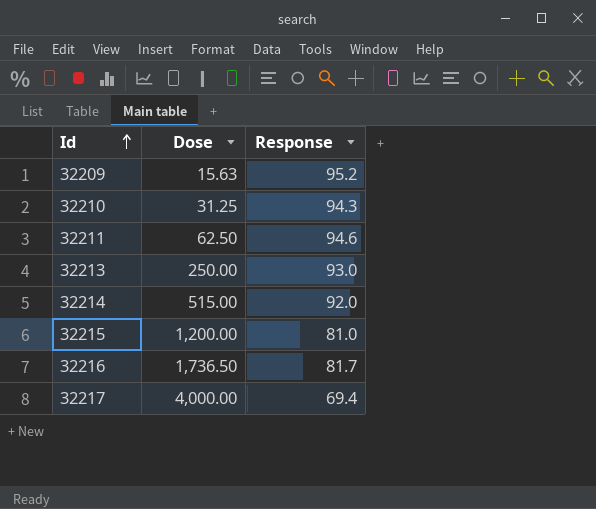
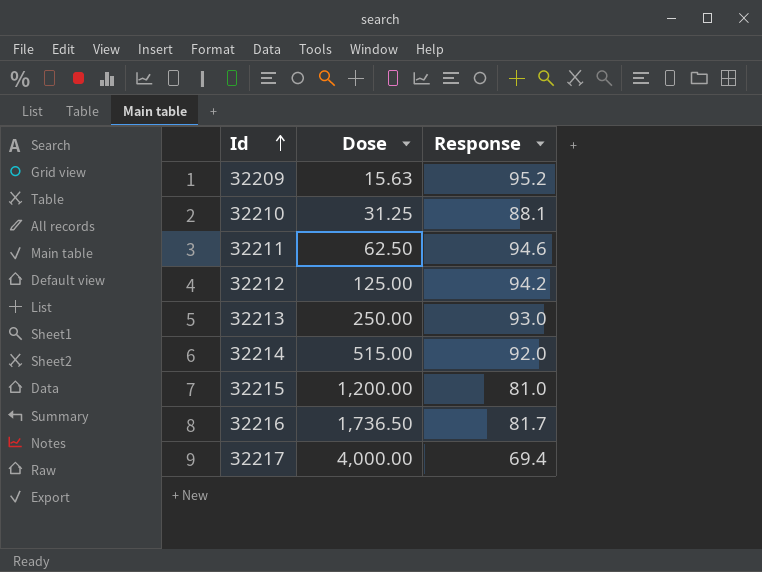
32210 | Response: 94.3 -> 88.1
row 32212: none -> 125.00 | 94.2

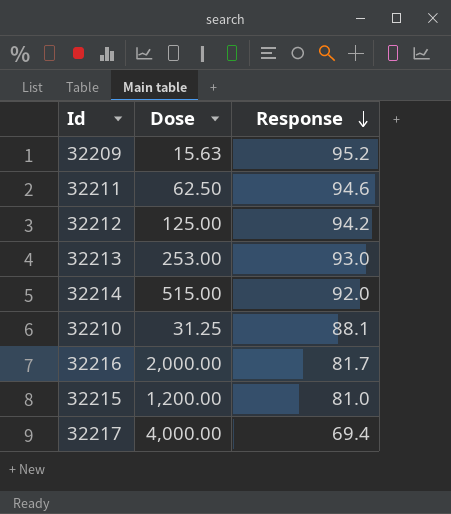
row order: Id ascending -> Response descending
32213 | Dose: 250.00 -> 253.00
32216 | Dose: 1,736.50 -> 2,000.00

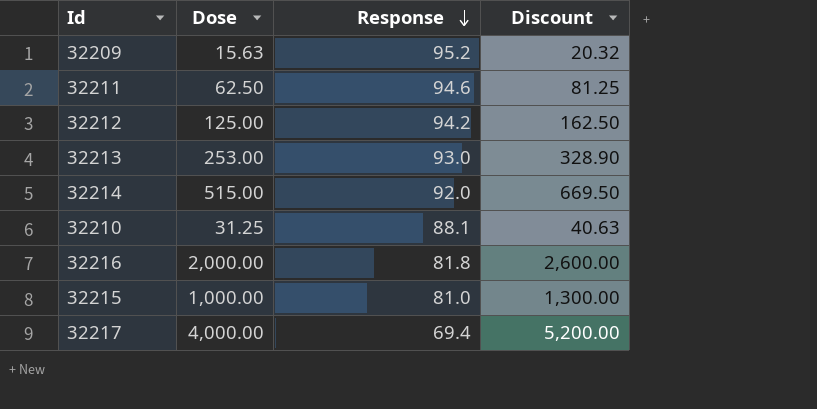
column Discount | formula: none -> [Dose] * 1.3
32216 | Response: 81.7 -> 81.8
32215 | Dose: 1,200.00 -> 1,000.00

